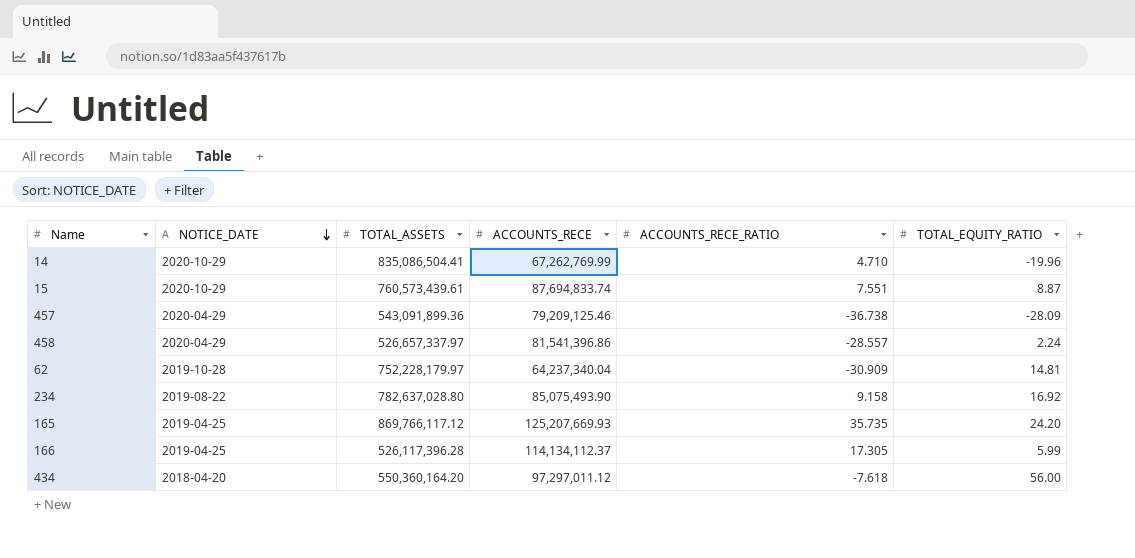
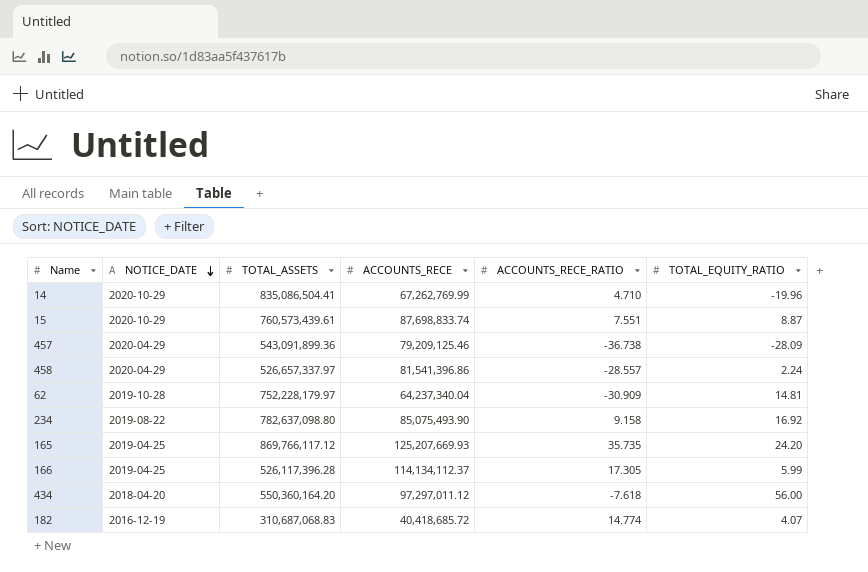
15 | ACCOUNTS_RECE: 87,694,833.74 -> 87,698,833.74
234 | TOTAL_ASSETS: 782,637,028.80 -> 782,637,098.80
row 182: none -> 2016-12-19 | 310,687,068.83 | 40,418,685.72 | 14.774 | 4.07

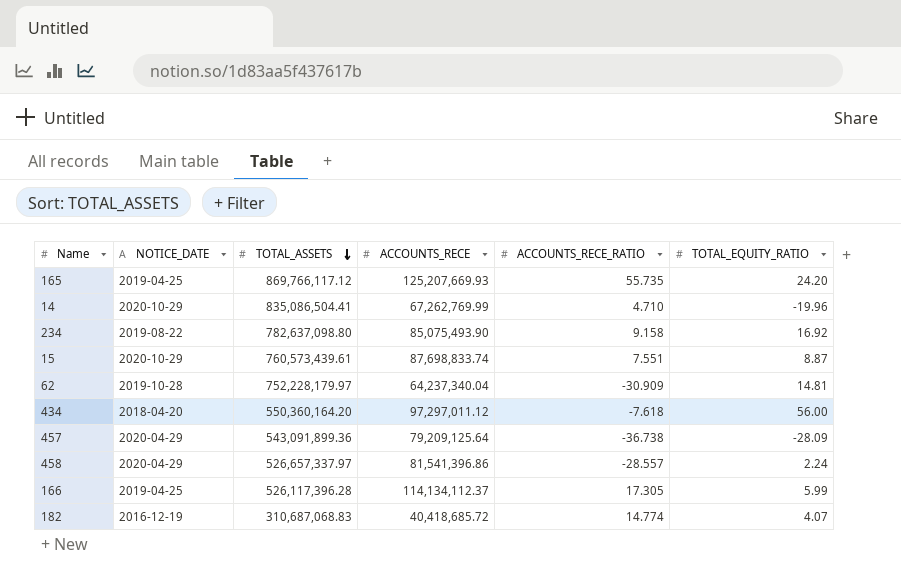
row order: NOTICE_DATE descending -> TOTAL_ASSETS descending
165 | ACCOUNTS_RECE_RATIO: 35.735 -> 55.735
457 | ACCOUNTS_RECE: 79,209,125.46 -> 79,209,125.64

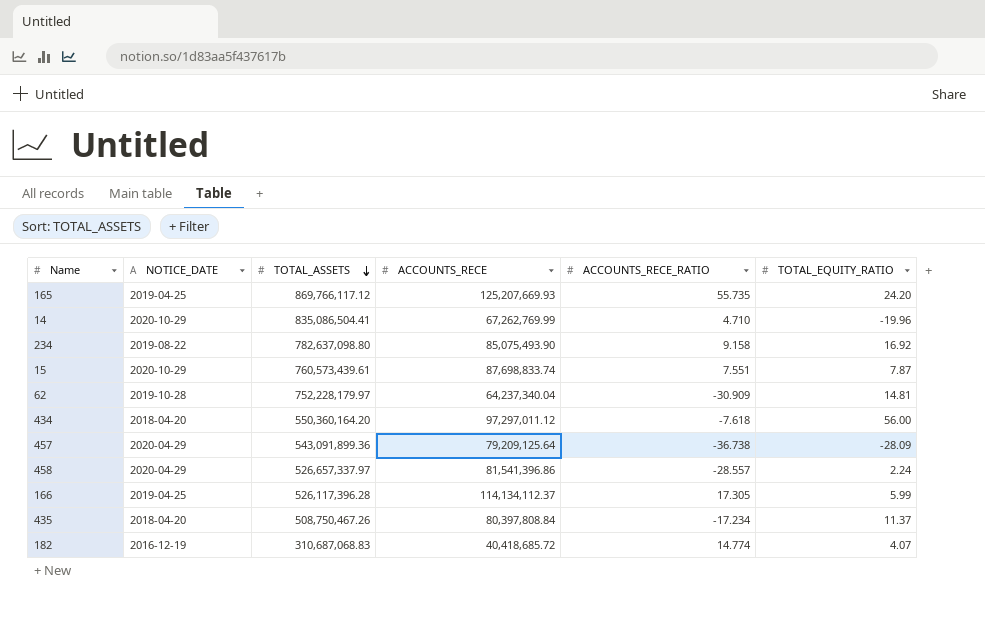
15 | TOTAL_EQUITY_RATIO: 8.87 -> 7.87
row 435: none -> 2018-04-20 | 508,750,467.26 | 80,397,808.84 | -17.234 | 11.37

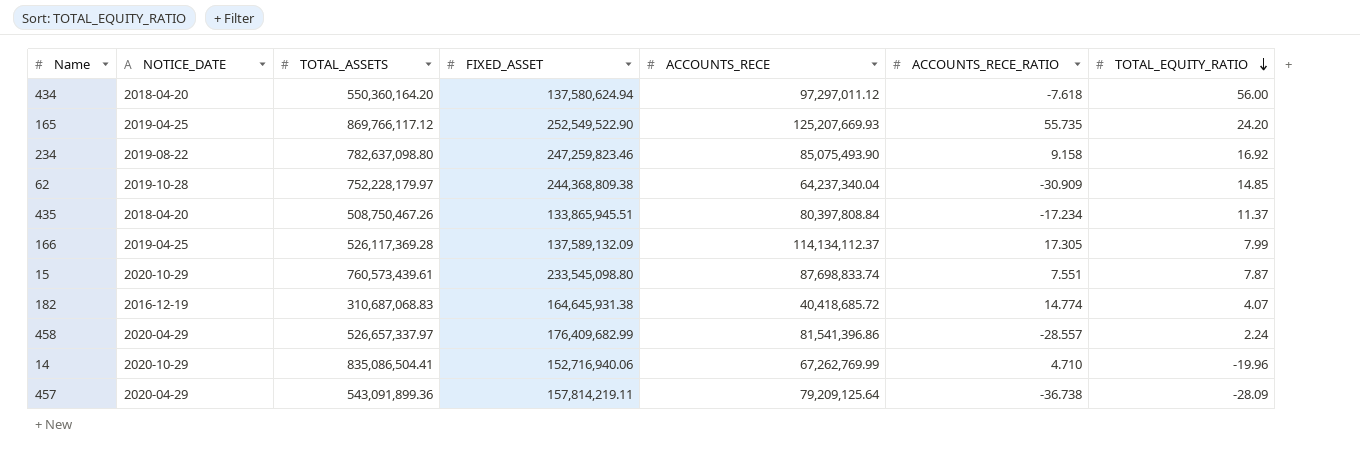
row order: TOTAL_ASSETS descending -> TOTAL_EQUITY_RATIO descending
column FIXED_ASSET | position: none -> 4
62 | TOTAL_EQUITY_RATIO: 14.81 -> 14.85
166 | TOTAL_ASSETS: 526,117,396.28 -> 526,117,369.28
166 | TOTAL_EQUITY_RATIO: 5.99 -> 7.99

